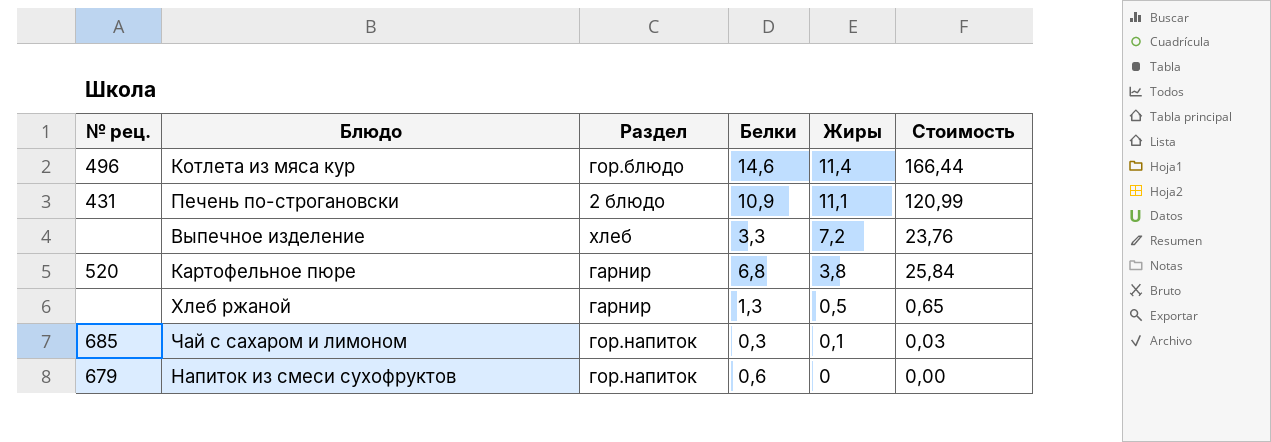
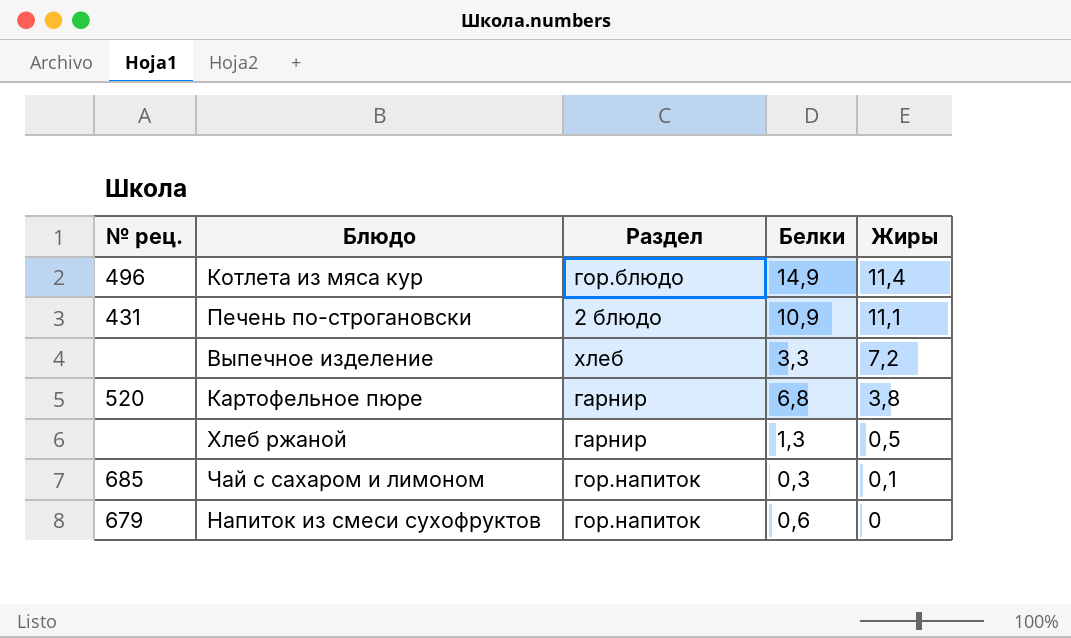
column Стоимость | formula: [Белки] * [Жиры] -> none
Котлета из мяса кур | Белки: 14,6 -> 14,9

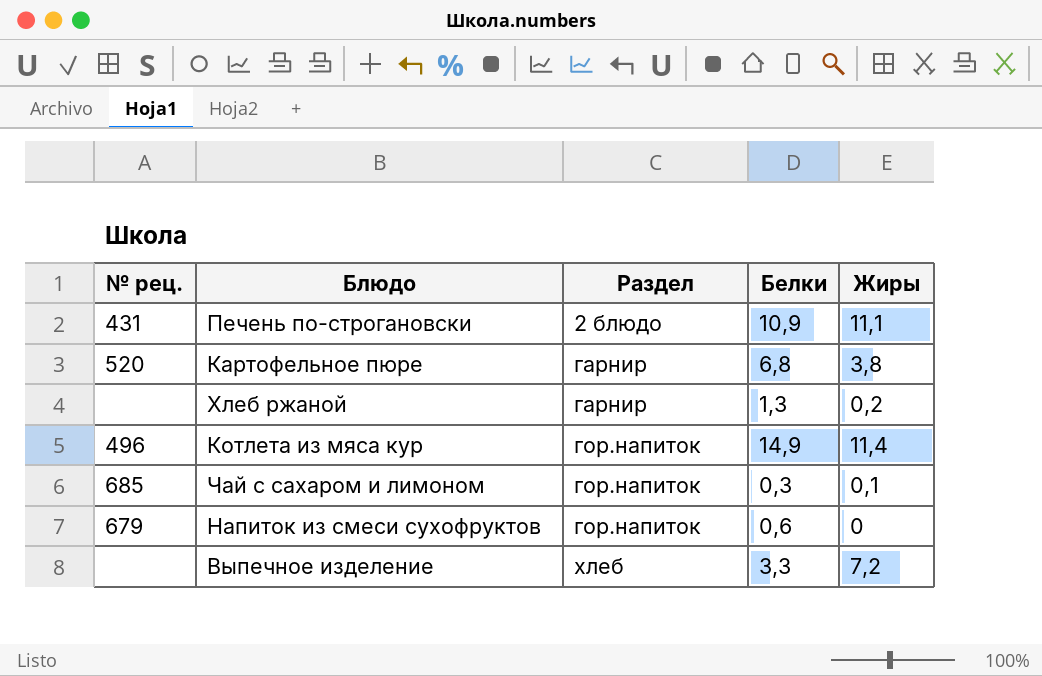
row order: Жиры descending -> Раздел ascending
Хлеб ржаной | Жиры: 0,5 -> 0,2
Котлета из мяса кур | Раздел: гор.блюдо -> гор.напиток

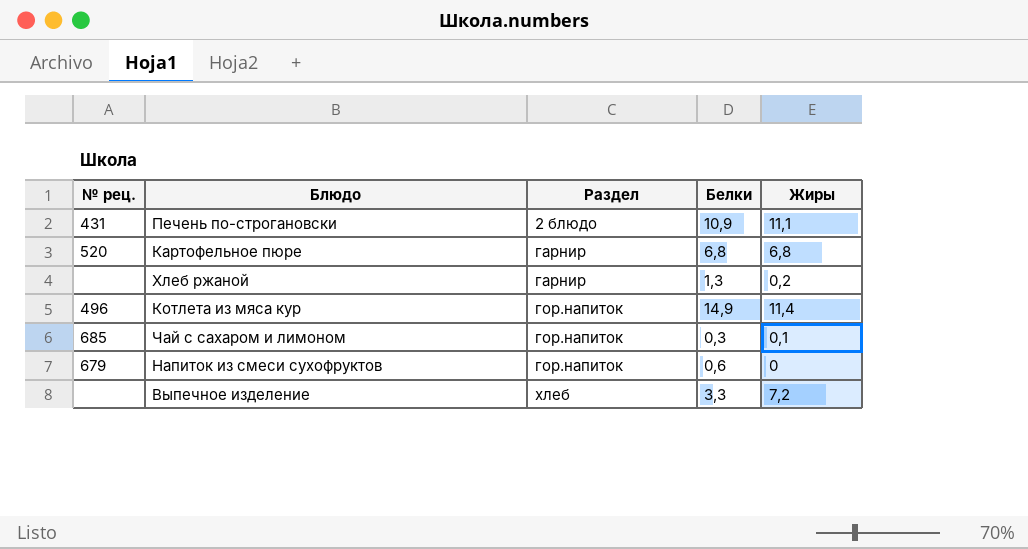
Картофельное пюре | Жиры: 3,8 -> 6,8

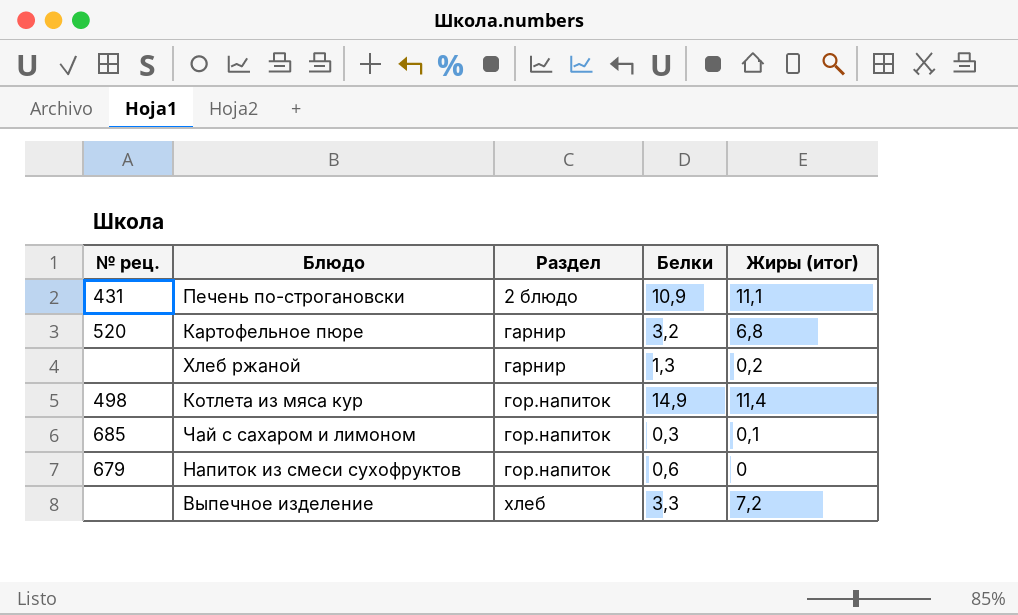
column name: Жиры -> Жиры (итог)
Картофельное пюре | Белки: 6,8 -> 3,2
Котлета из мяса кур | № рец.: 496 -> 498

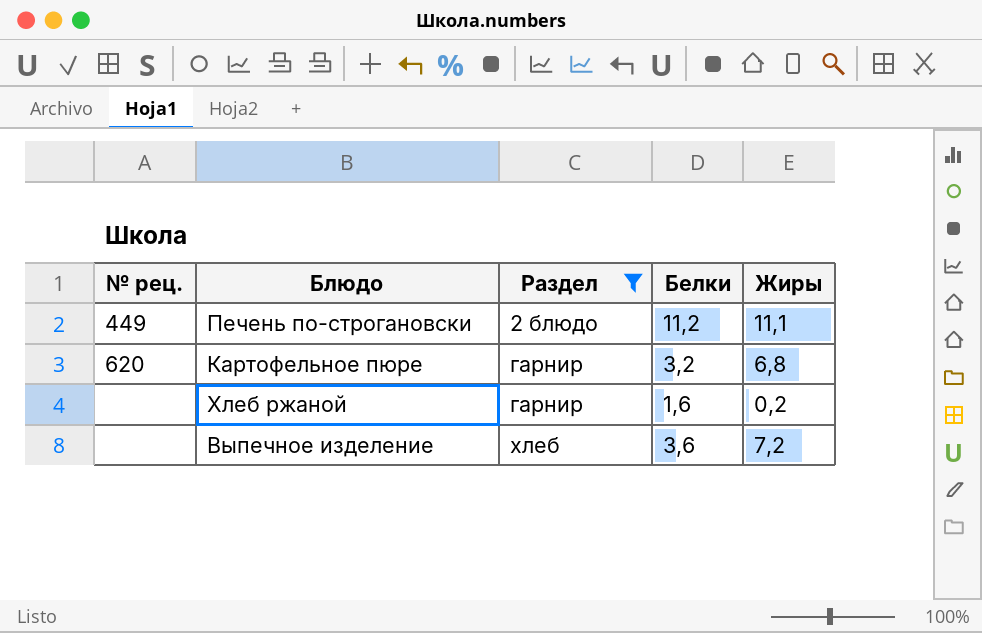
filter: none -> Раздел != гор.напиток
column name: Жиры (итог) -> Жиры
Печень по-строгановски | № рец.: 431 -> 449
Печень по-строгановски | Белки: 10,9 -> 11,2
Картофельное пюре | № рец.: 520 -> 620
Хлеб ржаной | Белки: 1,3 -> 1,6
Выпечное изделение | Белки: 3,3 -> 3,6

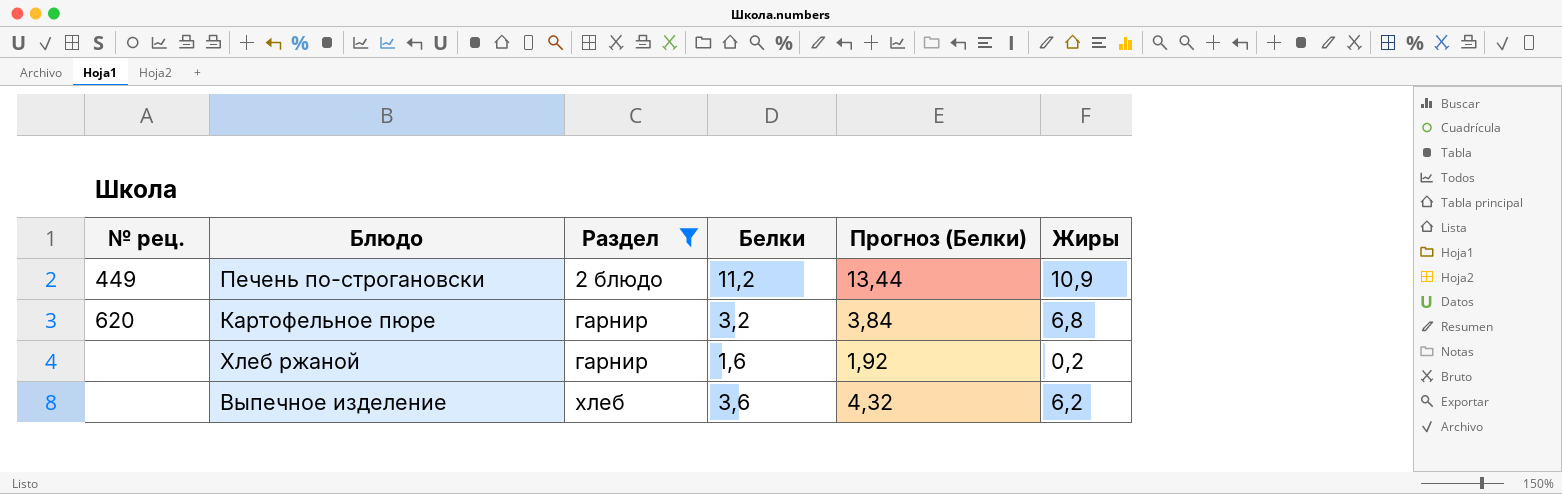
column Прогноз (Белки) | formula: none -> [Белки] * 1,2
Печень по-строгановски | Жиры: 11,1 -> 10,9
Выпечное изделение | Жиры: 7,2 -> 6,2

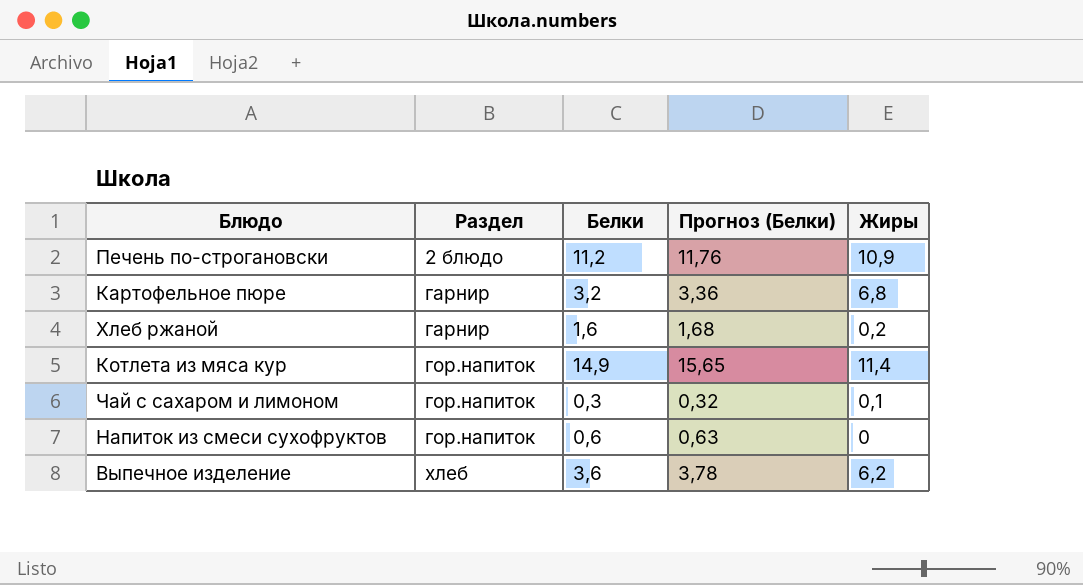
filter: Раздел != гор.напиток -> none
column № рец. | position: 1 -> none
column Прогноз (Белки) | formula: [Белки] * 1,2 -> [Белки] * 1,05

